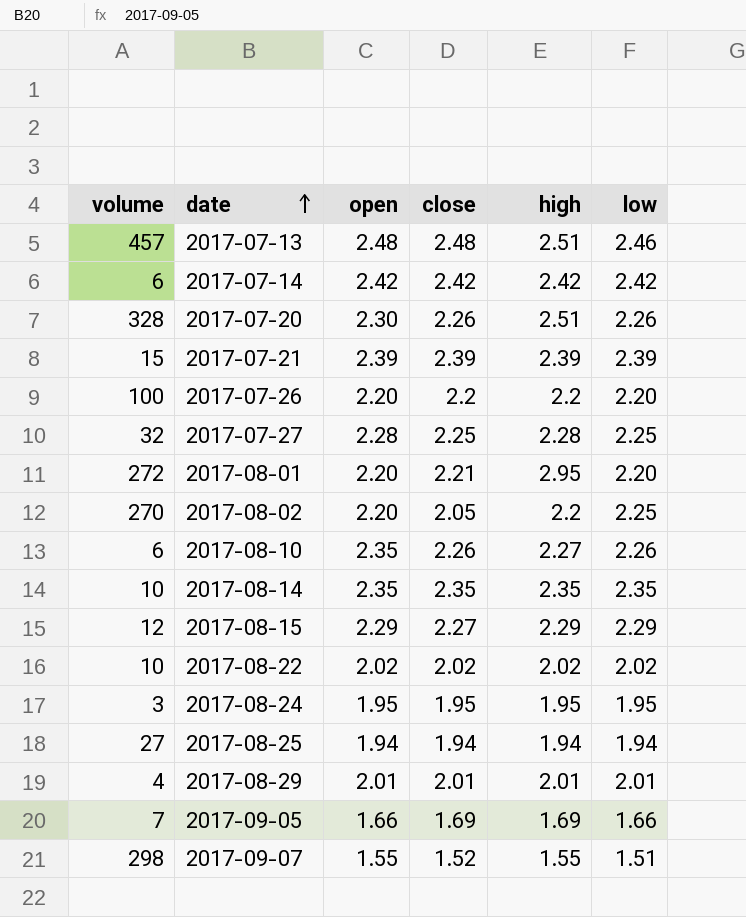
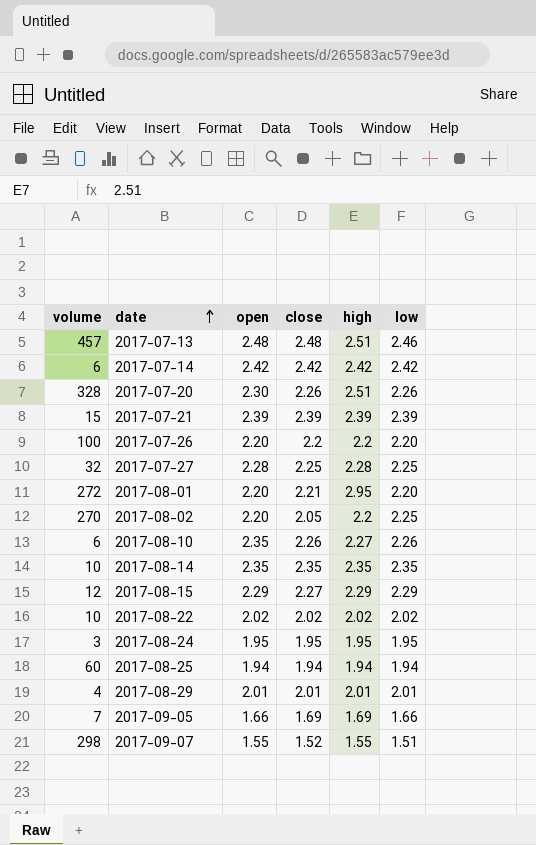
2017-08-25 | volume: 27 -> 60

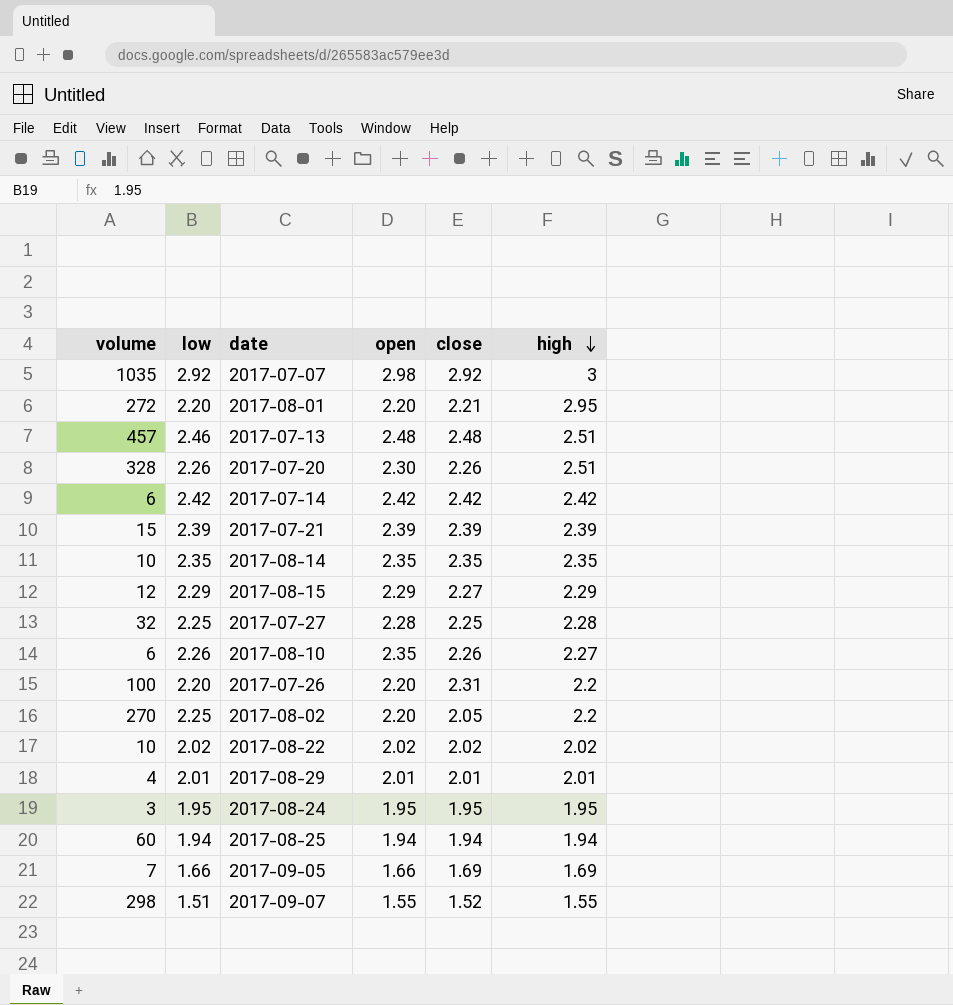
row order: date ascending -> high descending
column low | position: 6 -> 2
row 2017-07-07: none -> 1035 | 2.92 | 2.98 | 2.92 | 3
2017-07-26 | close: 2.2 -> 2.31

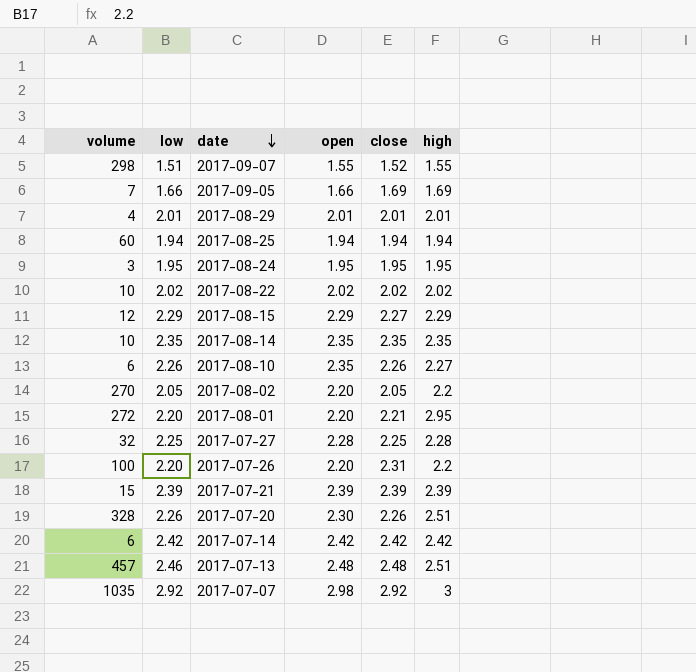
row order: high descending -> date descending
2017-08-02 | low: 2.25 -> 2.05

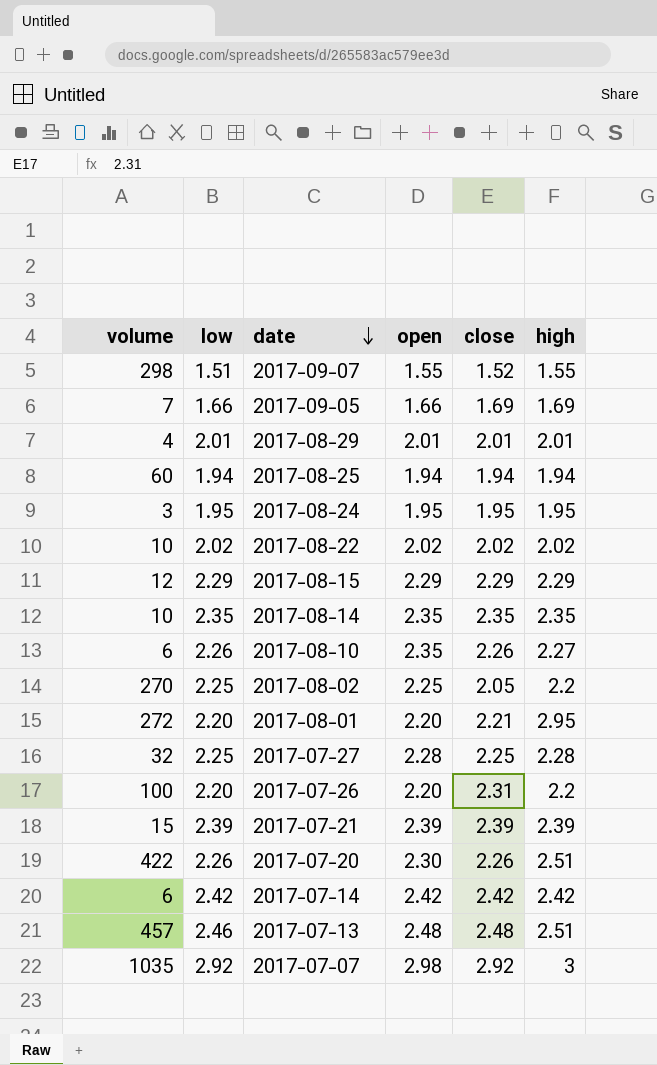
2017-08-15 | close: 2.27 -> 2.29
2017-08-02 | low: 2.05 -> 2.25
2017-08-02 | open: 2.20 -> 2.25
2017-07-20 | volume: 328 -> 422

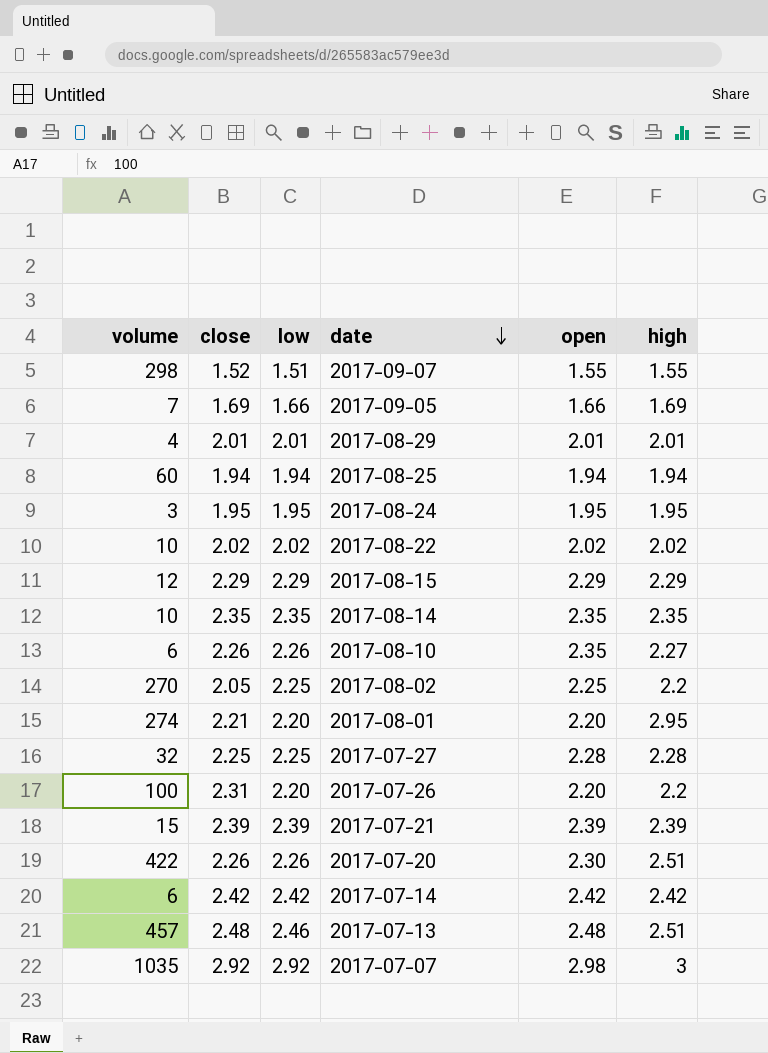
column close | position: 5 -> 2
2017-08-01 | volume: 272 -> 274

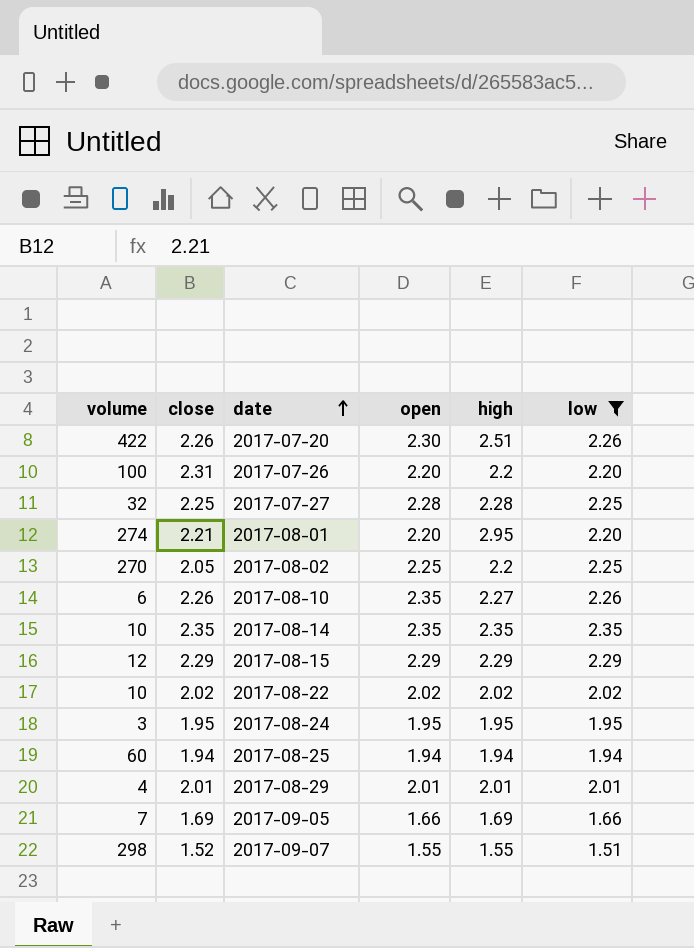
filter: none -> low <= 2.35
row order: date descending -> date ascending
column low | position: 3 -> 6

